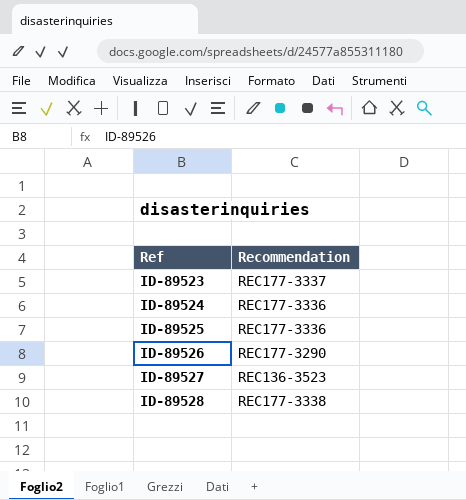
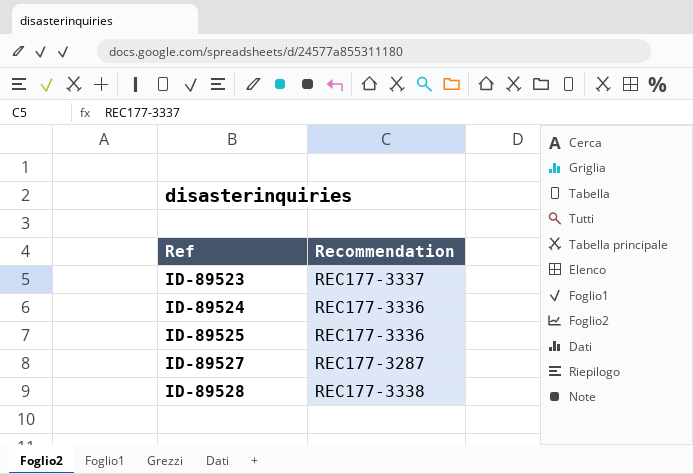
row ID-89526: REC177-3290 -> none
ID-89527 | Recommendation: REC136-3523 -> REC177-3287

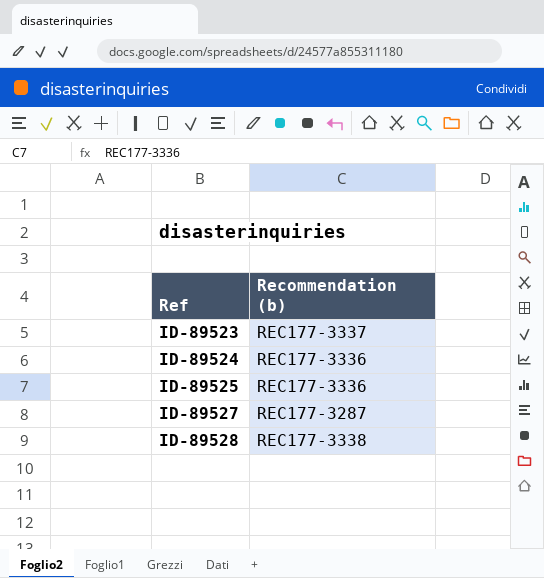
column name: Recommendation -> Recommendation (b)

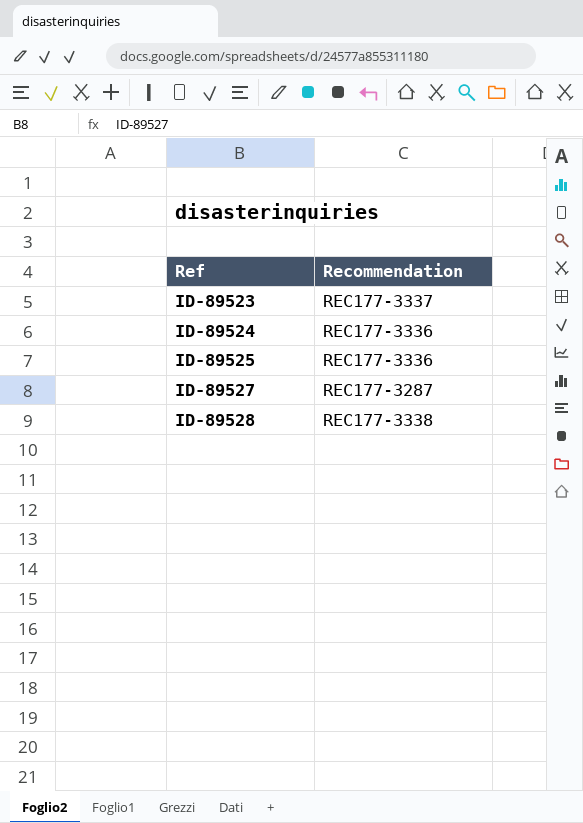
column name: Recommendation (b) -> Recommendation

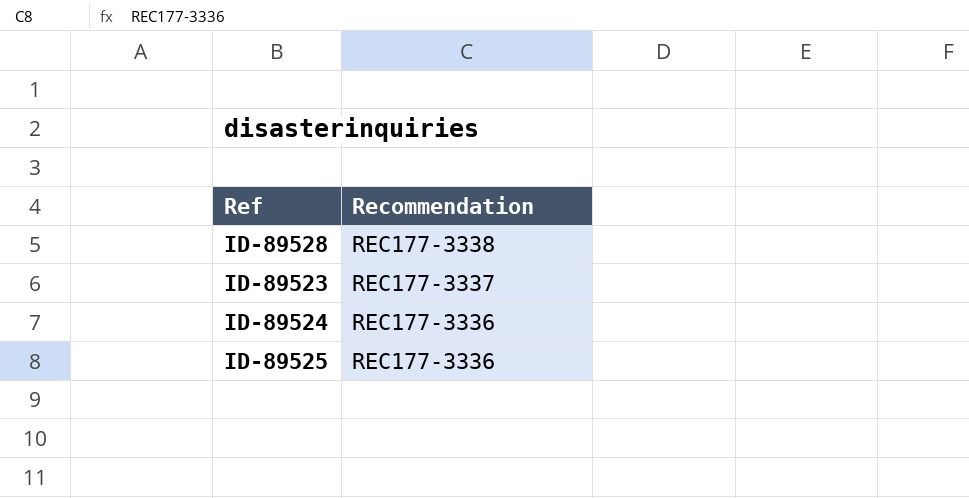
row order: Ref ascending -> Recommendation descending
row ID-89527: REC177-3287 -> none

